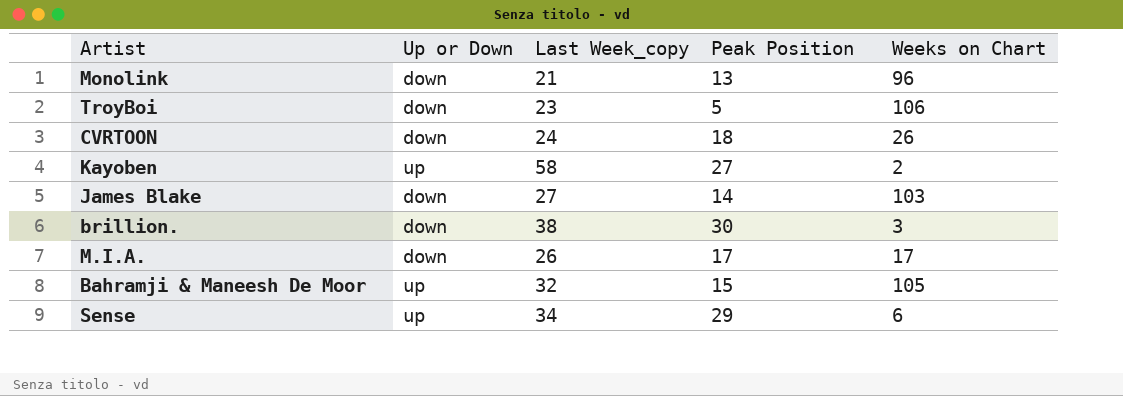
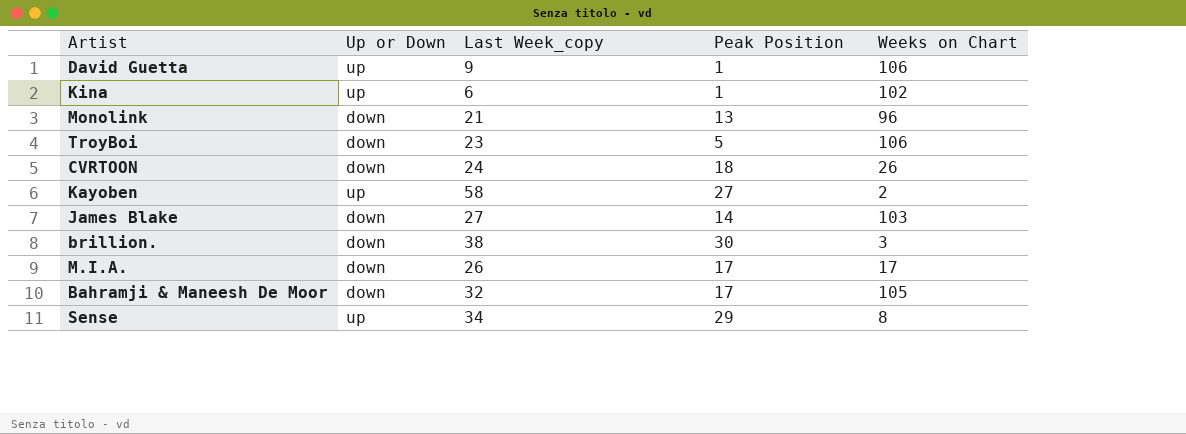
row David Guetta: none -> up | 9 | 1 | 106
row Kina: none -> up | 6 | 1 | 102
Bahramji & Maneesh De Moor | Up or Down: up -> down
Bahramji & Maneesh De Moor | Peak Position: 15 -> 17
Sense | Weeks on Chart: 6 -> 8

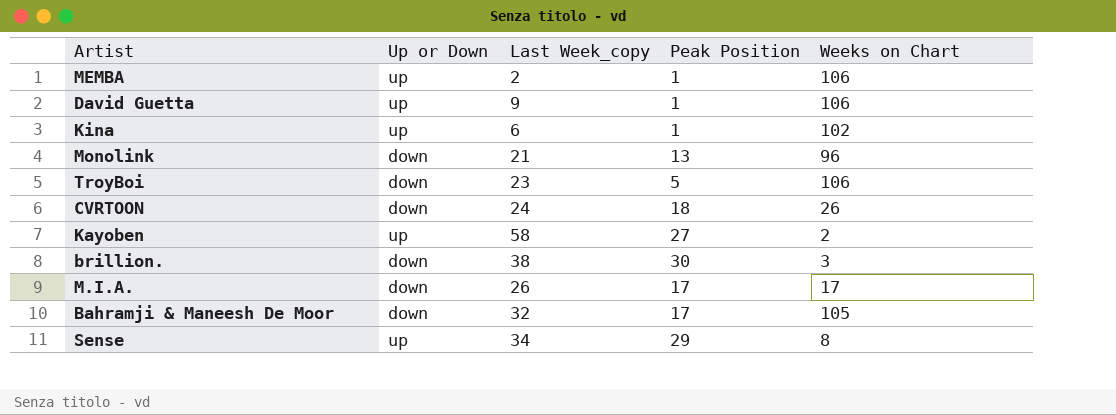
row James Blake: down | 27 | 14 | 103 -> none
row MEMBA: none -> up | 2 | 1 | 106

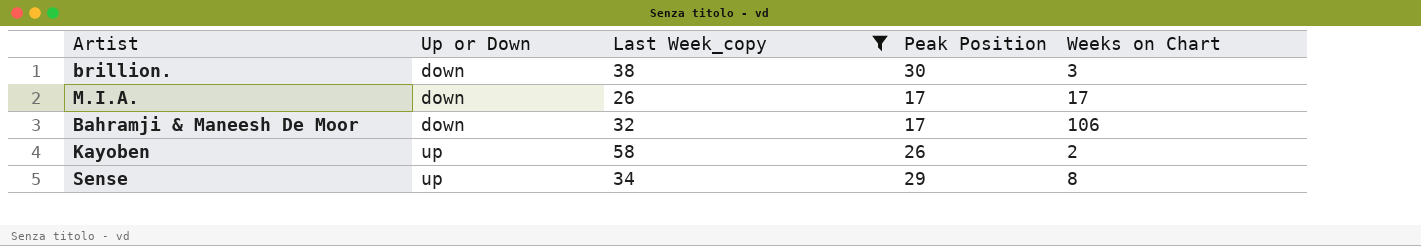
filter: none -> Last Week_copy >= 26
row order: none -> Up or Down ascending
Bahramji & Maneesh De Moor | Weeks on Chart: 105 -> 106
Kayoben | Peak Position: 27 -> 26

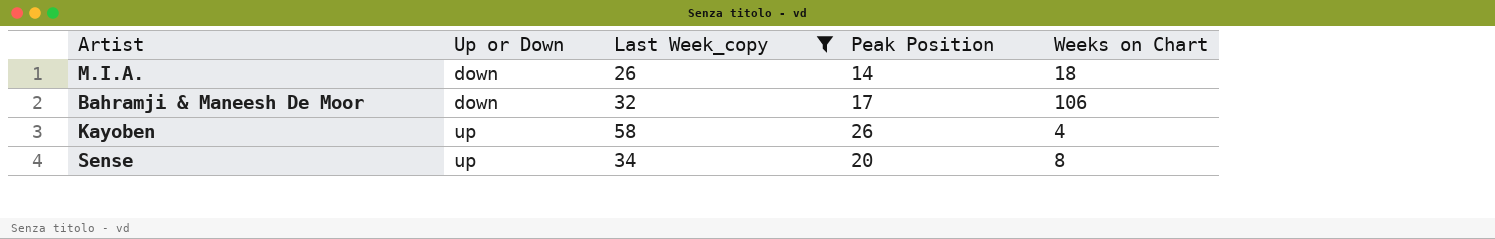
row brillion.: down | 38 | 30 | 3 -> none
M.I.A. | Peak Position: 17 -> 14
M.I.A. | Weeks on Chart: 17 -> 18
Kayoben | Weeks on Chart: 2 -> 4
Sense | Peak Position: 29 -> 20

